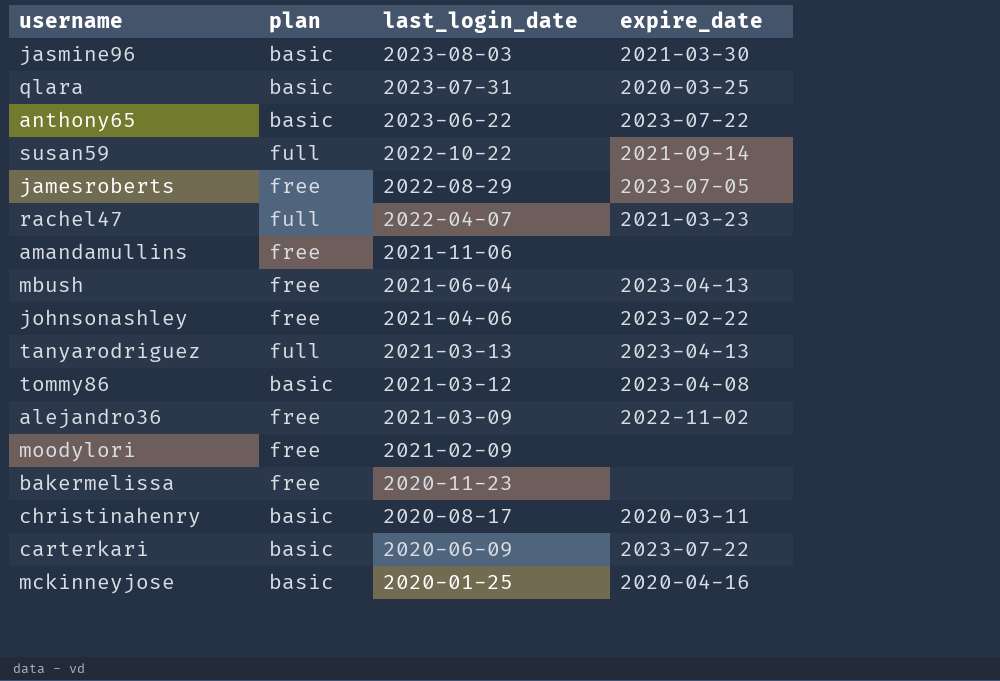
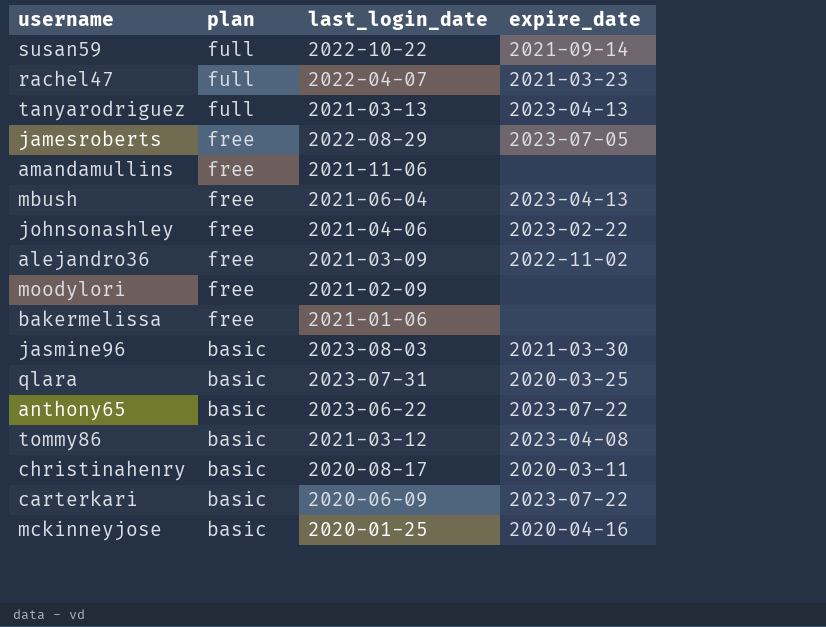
row order: last_login_date descending -> plan descending
bakermelissa | last_login_date: 2020-11-23 -> 2021-01-06

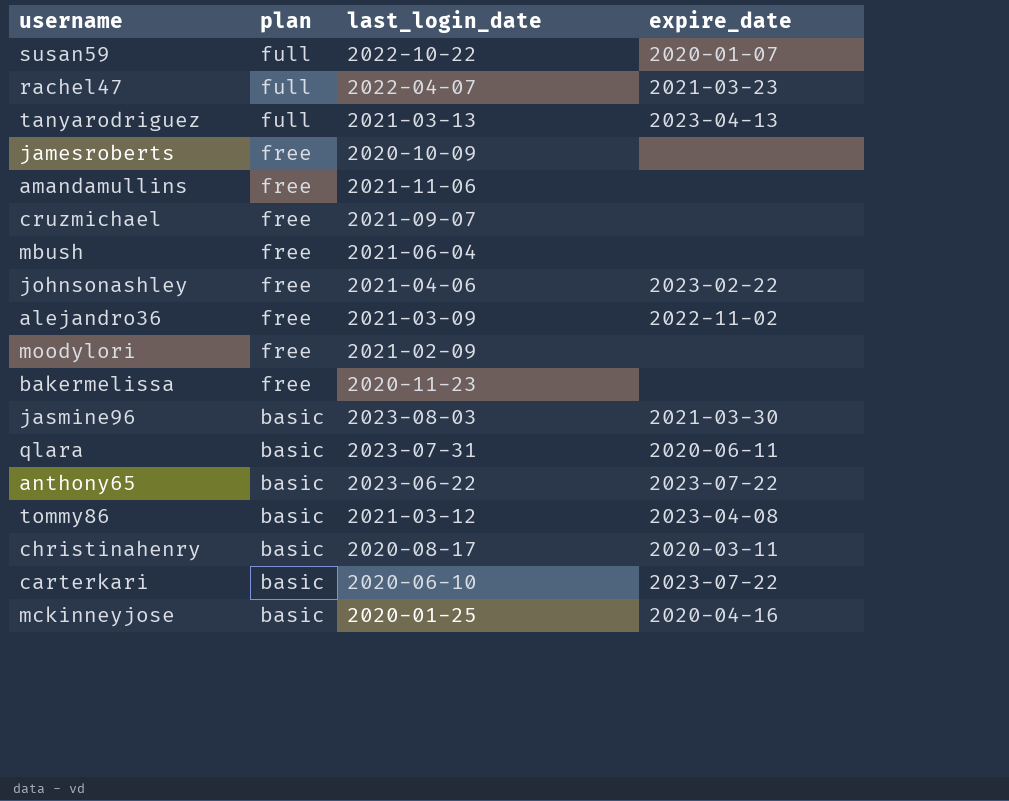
susan59 | expire_date: 2021-09-14 -> 2020-01-07
jamesroberts | last_login_date: 2022-08-29 -> 2020-10-09
jamesroberts | expire_date: 2023-07-05 -> none
row cruzmichael: none -> free | 2021-09-07 | none
mbush | expire_date: 2023-04-13 -> none
bakermelissa | last_login_date: 2021-01-06 -> 2020-11-23
qlara | expire_date: 2020-03-25 -> 2020-06-11
carterkari | last_login_date: 2020-06-09 -> 2020-06-10

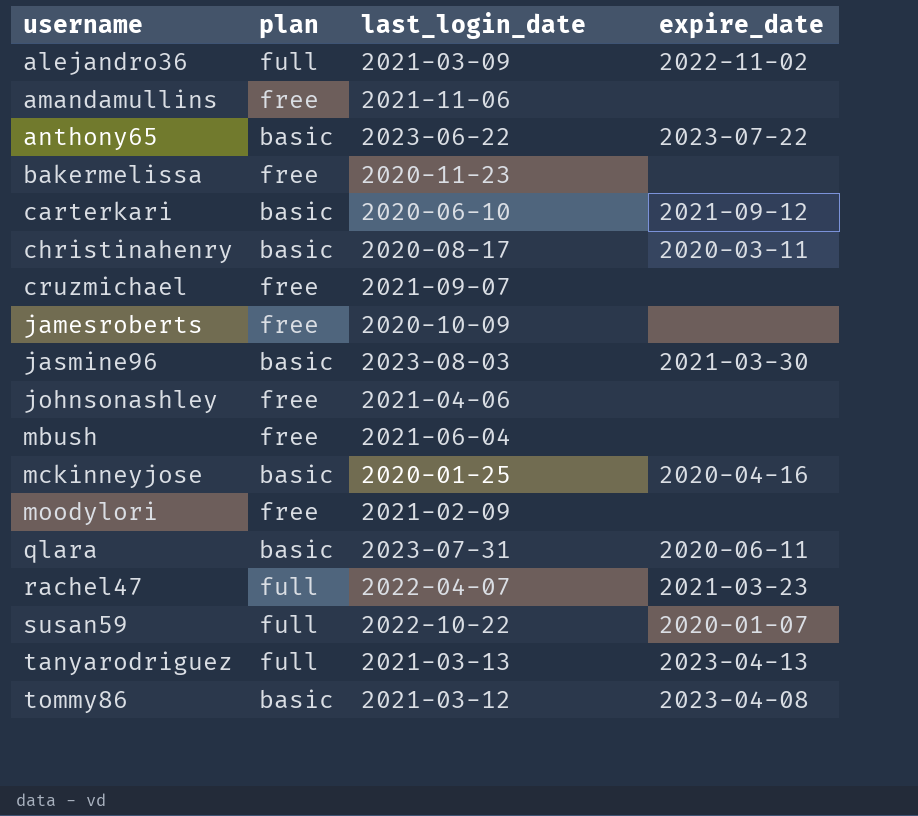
row order: plan descending -> username ascending
alejandro36 | plan: free -> full
carterkari | expire_date: 2023-07-22 -> 2021-09-12
johnsonashley | expire_date: 2023-02-22 -> none

